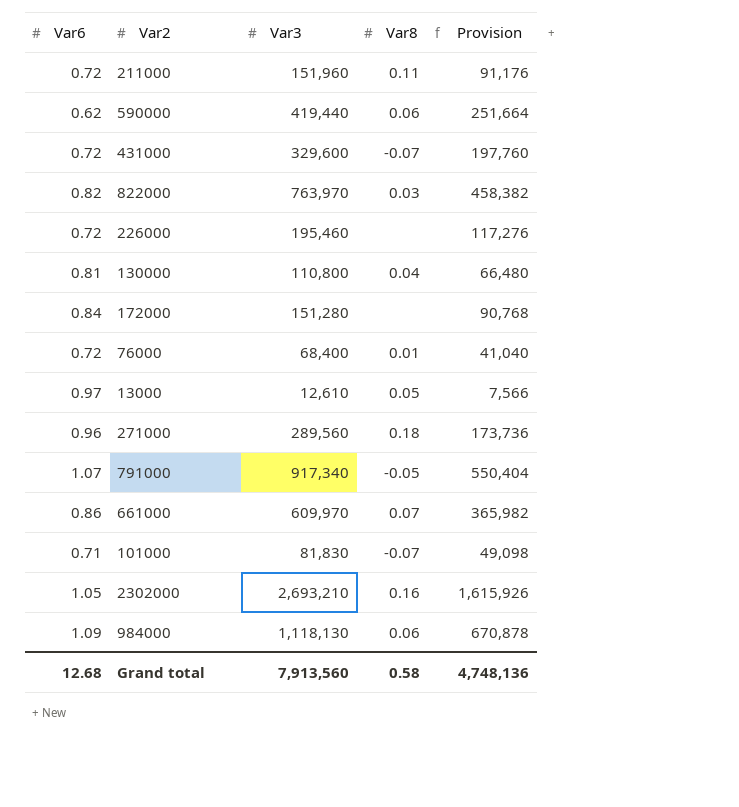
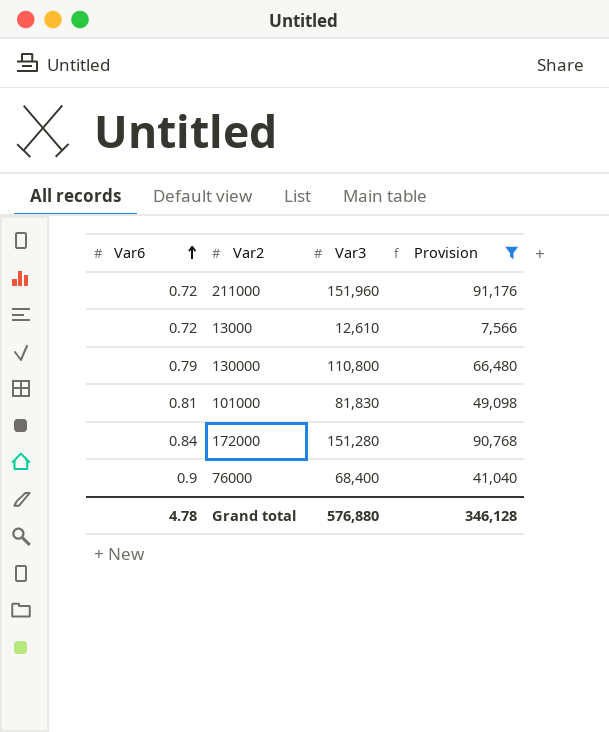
filter: none -> Provision <= 91,176
row order: none -> Var6 ascending
column Var8 | position: 4 -> none
13000 | Var6: 0.97 -> 0.72
130000 | Var6: 0.81 -> 0.79
101000 | Var6: 0.71 -> 0.81
76000 | Var6: 0.72 -> 0.9
Grand total | Var6: 12.68 -> 4.78
Grand total | Var3: 7,913,560 -> 576,880
Grand total | Provision: 4,748,136 -> 346,128

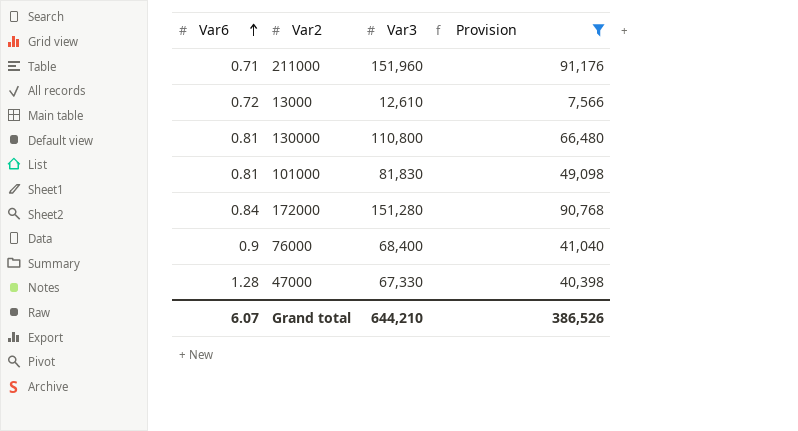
211000 | Var6: 0.72 -> 0.71
130000 | Var6: 0.79 -> 0.81
row 47000: none -> 1.28 | 67,330 | 40,398
Grand total | Var6: 4.78 -> 6.07
Grand total | Var3: 576,880 -> 644,210
Grand total | Provision: 346,128 -> 386,526

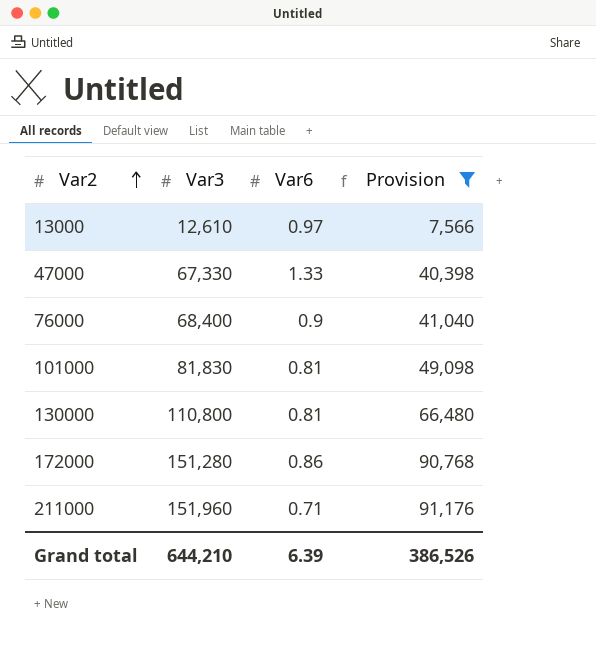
row order: Var6 ascending -> Var2 ascending
column Var6 | position: 1 -> 3
13000 | Var6: 0.72 -> 0.97
47000 | Var6: 1.28 -> 1.33
172000 | Var6: 0.84 -> 0.86
Grand total | Var6: 6.07 -> 6.39

